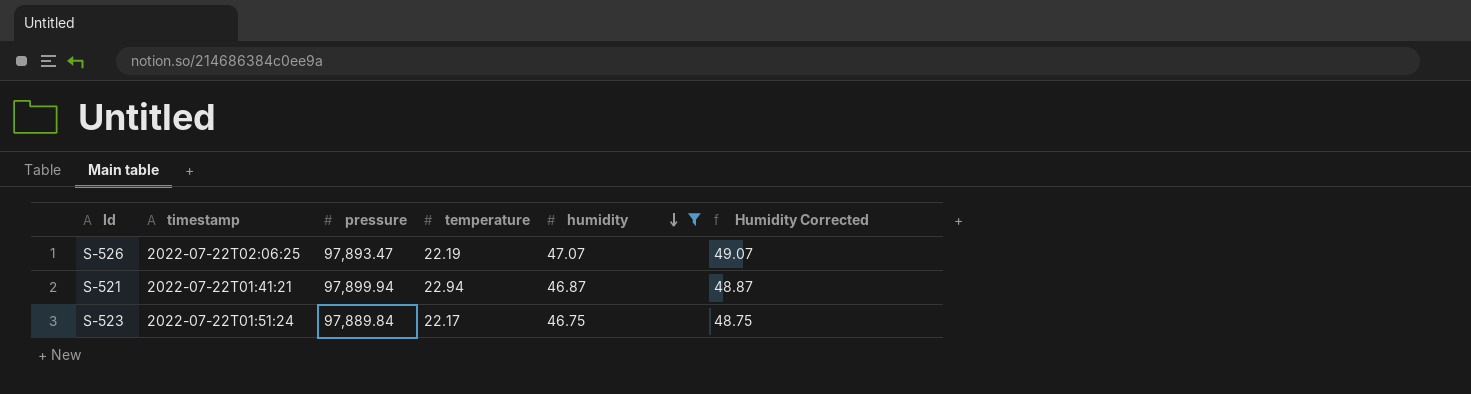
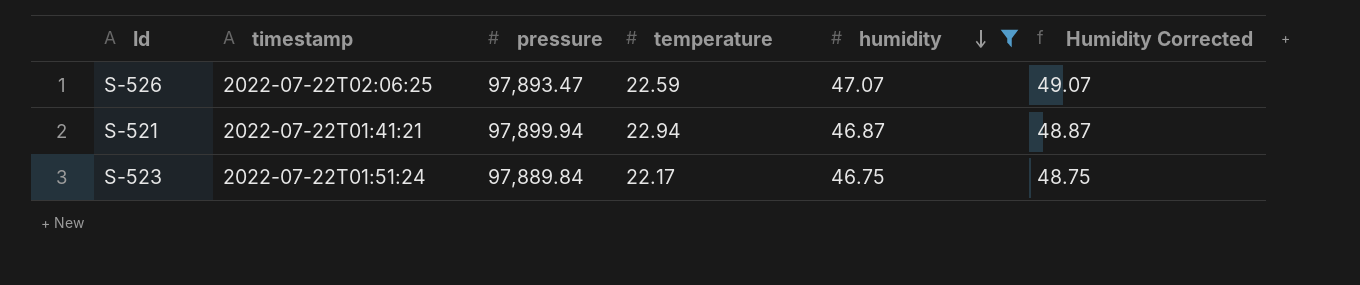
S-526 | temperature: 22.19 -> 22.59

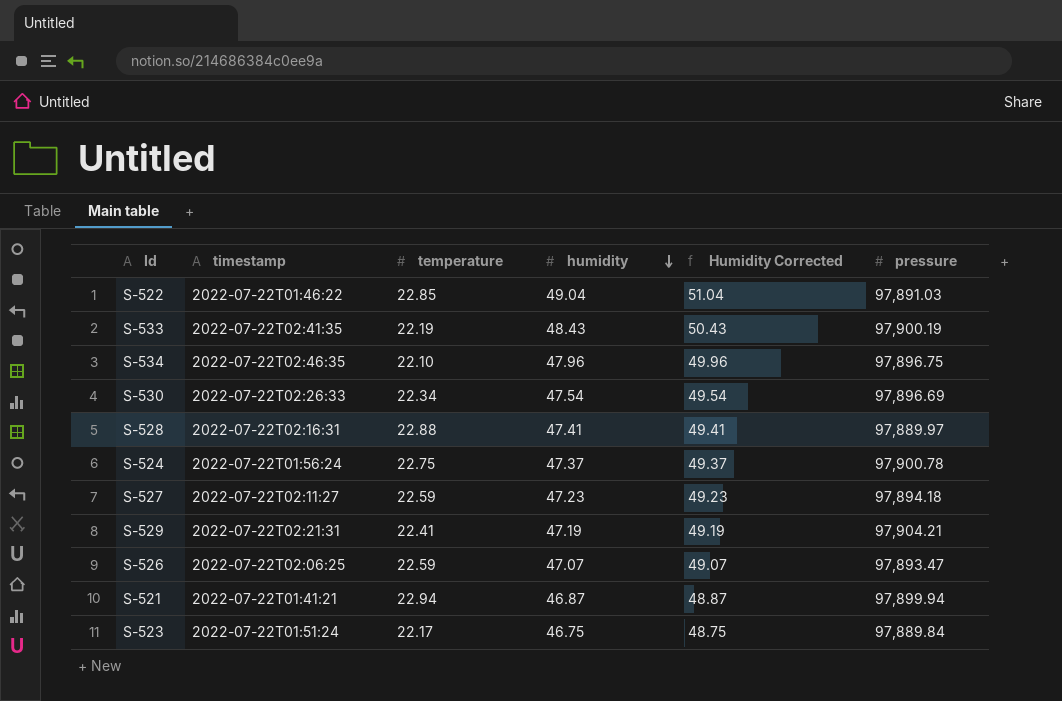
filter: humidity <= 47.07 -> none
column pressure | position: 3 -> 6

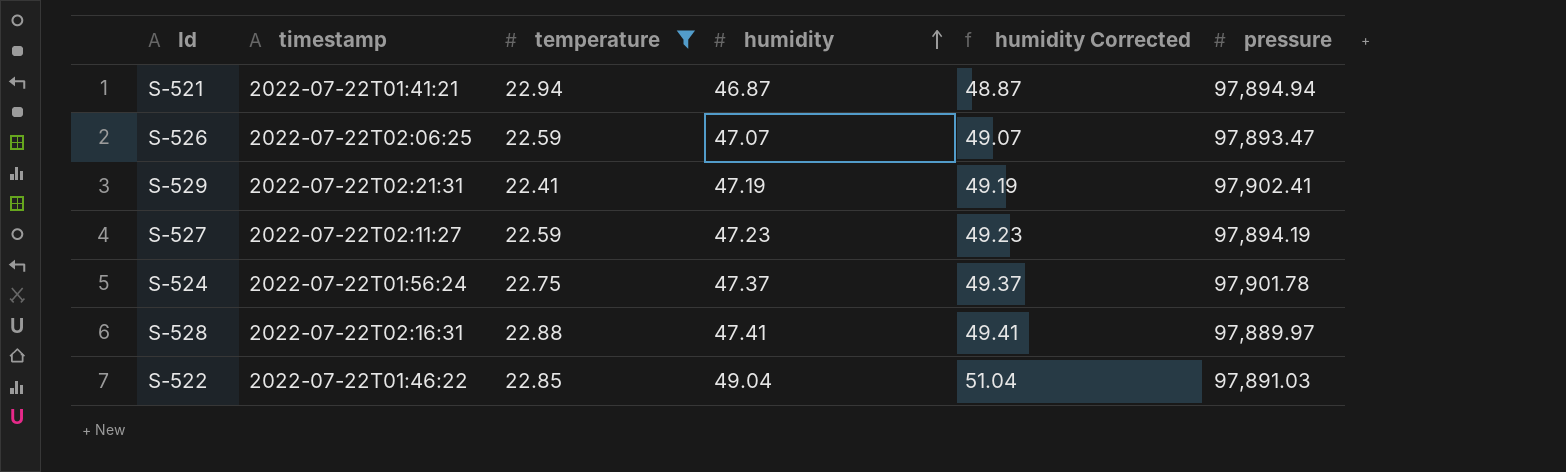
filter: none -> temperature >= 22.41
row order: humidity descending -> humidity ascending
column name: Humidity Corrected -> humidity Corrected
S-521 | pressure: 97,899.94 -> 97,894.94
S-529 | pressure: 97,904.21 -> 97,902.41
S-527 | pressure: 97,894.18 -> 97,894.19
S-524 | pressure: 97,900.78 -> 97,901.78

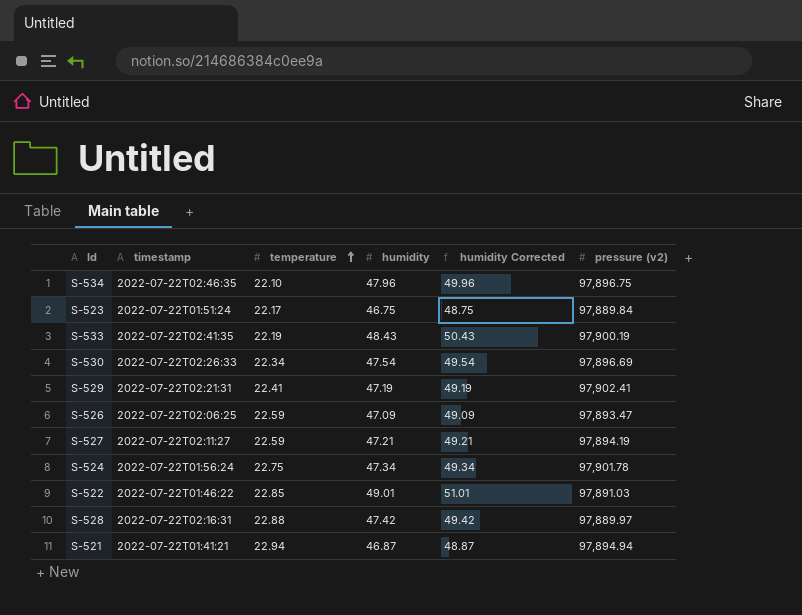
filter: temperature >= 22.41 -> none
row order: humidity ascending -> temperature ascending
column name: pressure -> pressure (v2)
S-526 | humidity: 47.07 -> 47.09
S-526 | humidity Corrected: 49.07 -> 49.09
S-527 | humidity: 47.23 -> 47.21
S-527 | humidity Corrected: 49.23 -> 49.21
S-524 | humidity: 47.37 -> 47.34
S-524 | humidity Corrected: 49.37 -> 49.34
S-522 | humidity: 49.04 -> 49.01
S-522 | humidity Corrected: 51.04 -> 51.01
S-528 | humidity: 47.41 -> 47.42
S-528 | humidity Corrected: 49.41 -> 49.42

